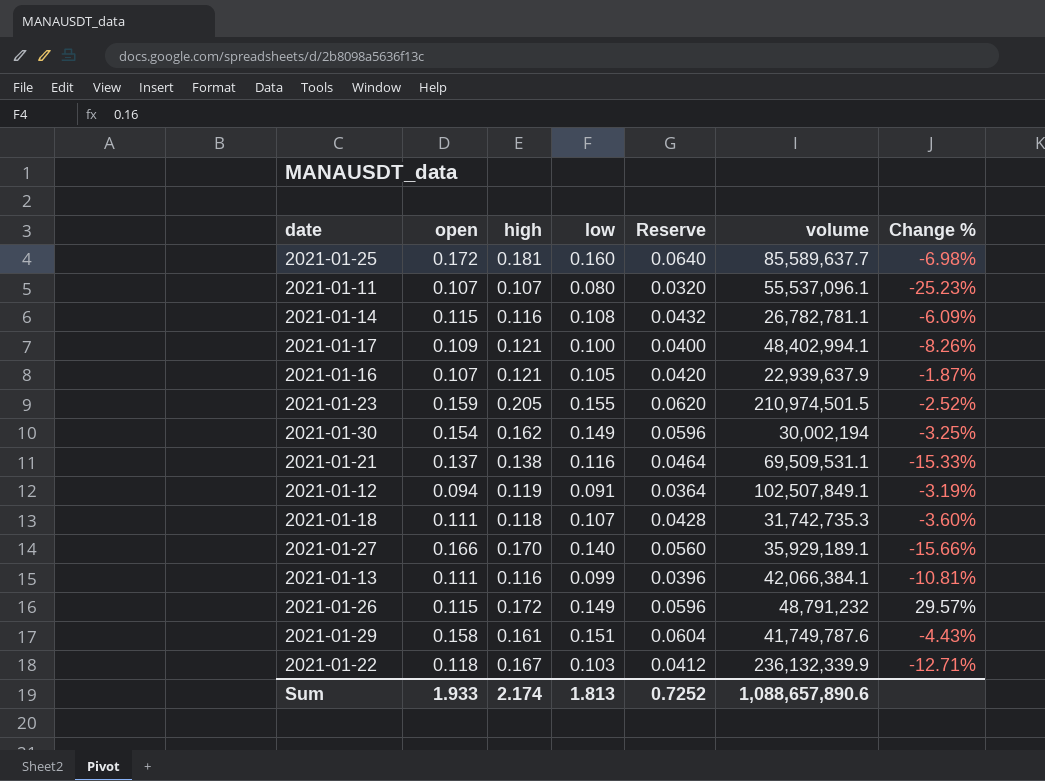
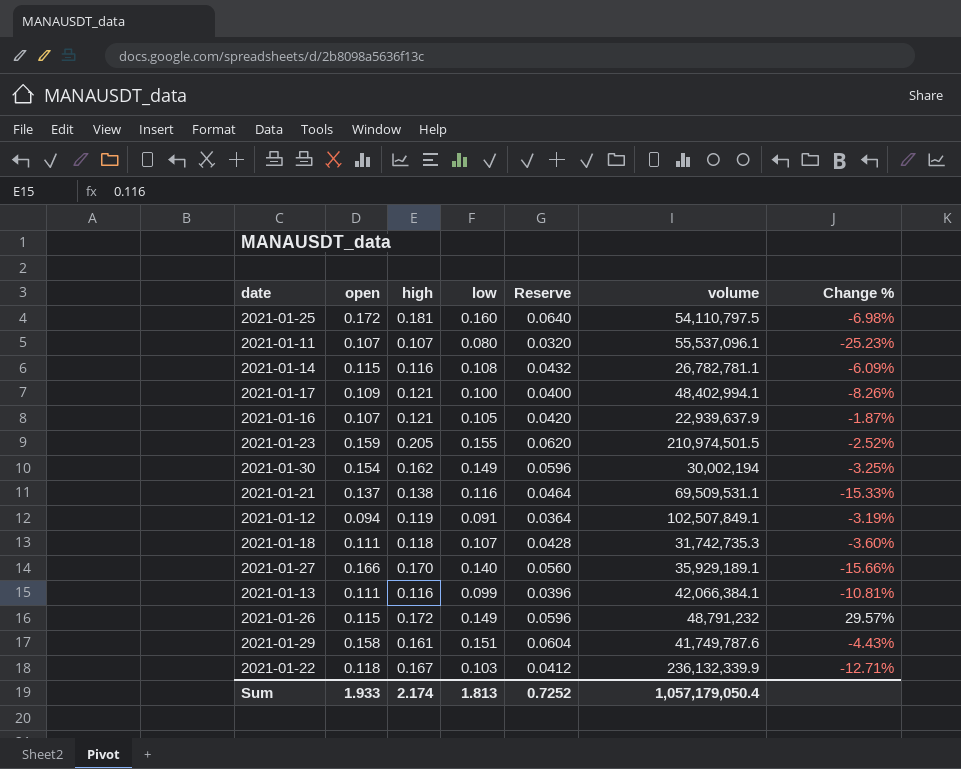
2021-01-25 | volume: 85,589,637.7 -> 54,110,797.5
Sum | volume: 1,088,657,890.6 -> 1,057,179,050.4

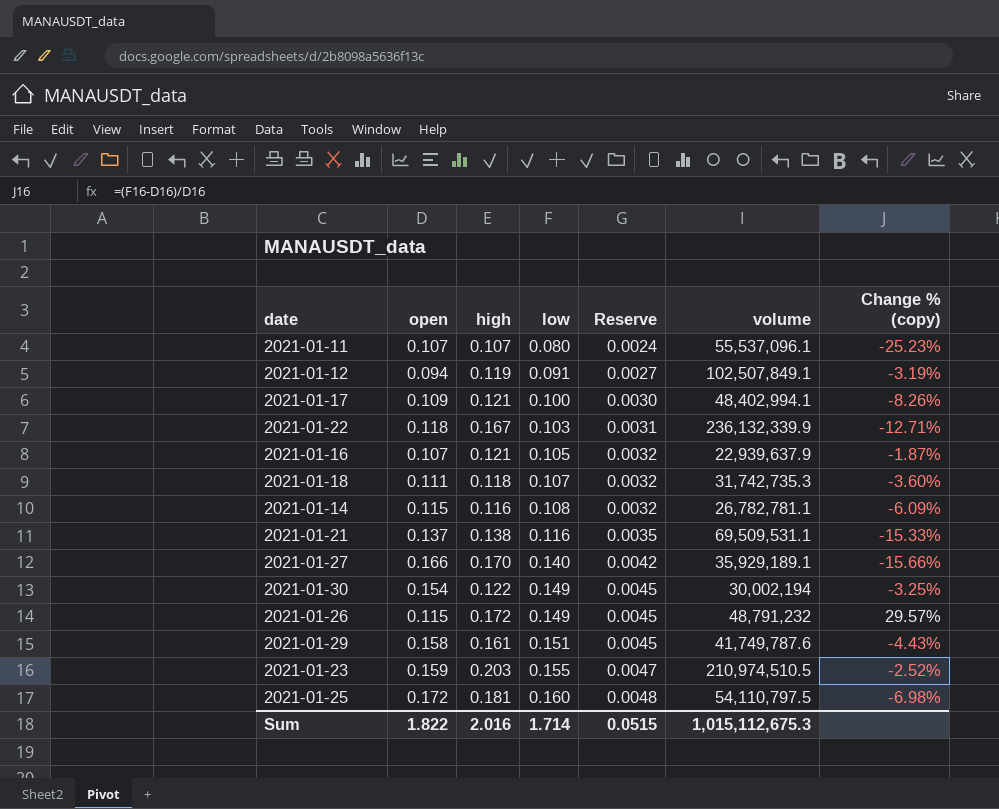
row order: none -> low ascending
column Reserve | formula: [low] * 0.4 -> [low] * 0.03
column name: Change % -> Change % (copy)
row 2021-01-13: 0.111 | 0.116 | 0.099 | 0.0396 | 42,066,384.1 | -10.81% -> none
2021-01-30 | high: 0.162 -> 0.122
2021-01-23 | high: 0.205 -> 0.203
2021-01-23 | volume: 210,974,501.5 -> 210,974,510.5
Sum | open: 1.933 -> 1.822
Sum | high: 2.174 -> 2.016
Sum | low: 1.813 -> 1.714
Sum | Reserve: 0.7252 -> 0.0515
Sum | volume: 1,057,179,050.4 -> 1,015,112,675.3

